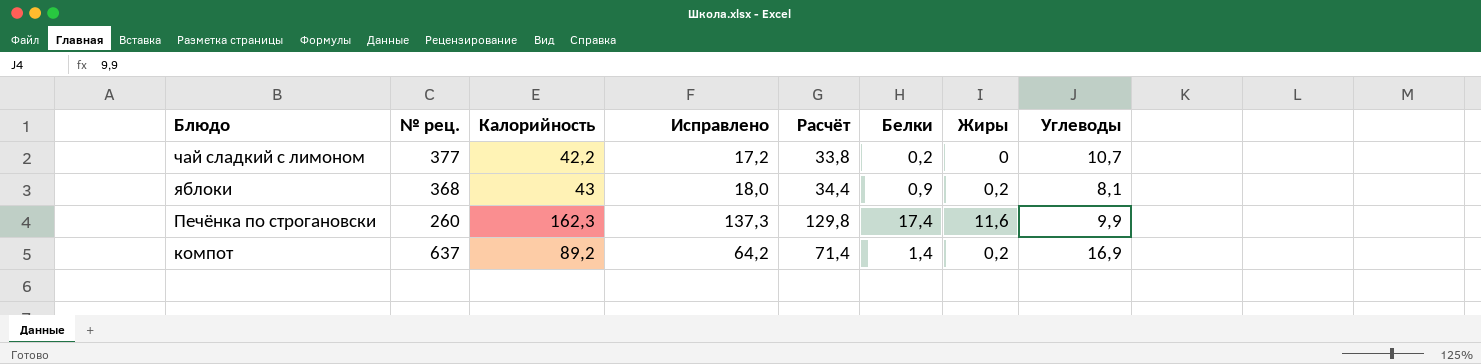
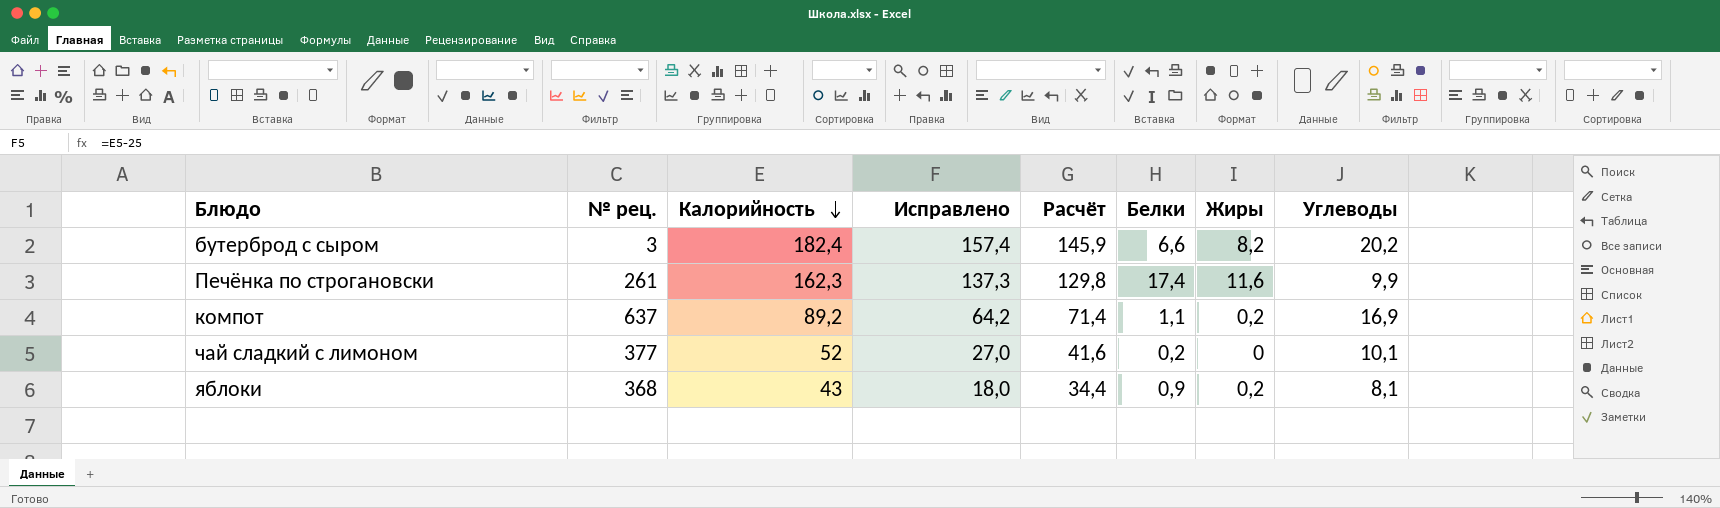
row order: none -> Калорийность descending
row бутерброд с сыром: none -> 3 | 182,4 | 157,4 | 145,9 | 6,6 | 8,2 | 20,2
Печёнка по строгановски | № рец.: 260 -> 261
компот | Белки: 1,4 -> 1,1
чай сладкий с лимоном | Калорийность: 42,2 -> 52
чай сладкий с лимоном | Исправлено: 17,2 -> 27,0
чай сладкий с лимоном | Расчёт: 33,8 -> 41,6
чай сладкий с лимоном | Углеводы: 10,7 -> 10,1

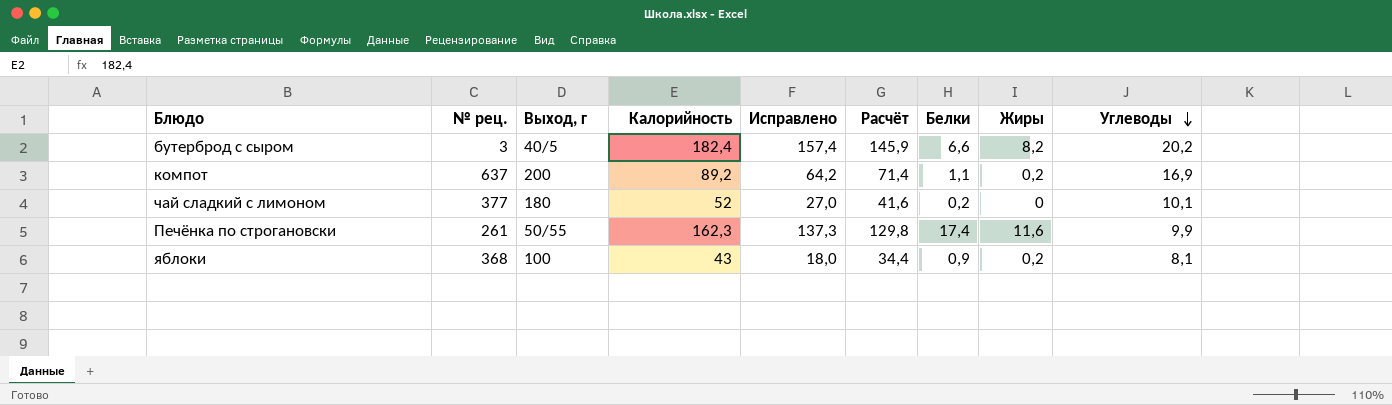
row order: Калорийность descending -> Углеводы descending
column Выход, г | position: none -> 3

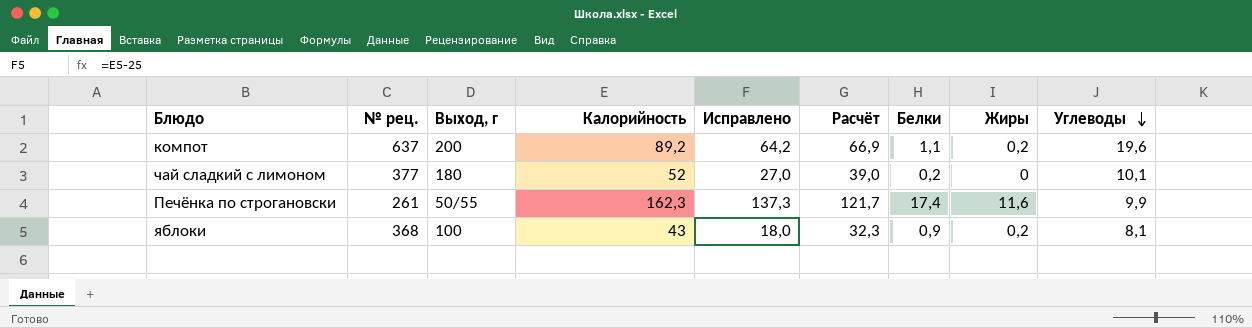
column Расчёт | formula: [Калорийность] * 0,8 -> [Калорийность] * 0,75
row бутерброд с сыром: 3 | 40/5 | 182,4 | 157,4 | 145,9 | 6,6 | 8,2 | 20,2 -> none
компот | Углеводы: 16,9 -> 19,6

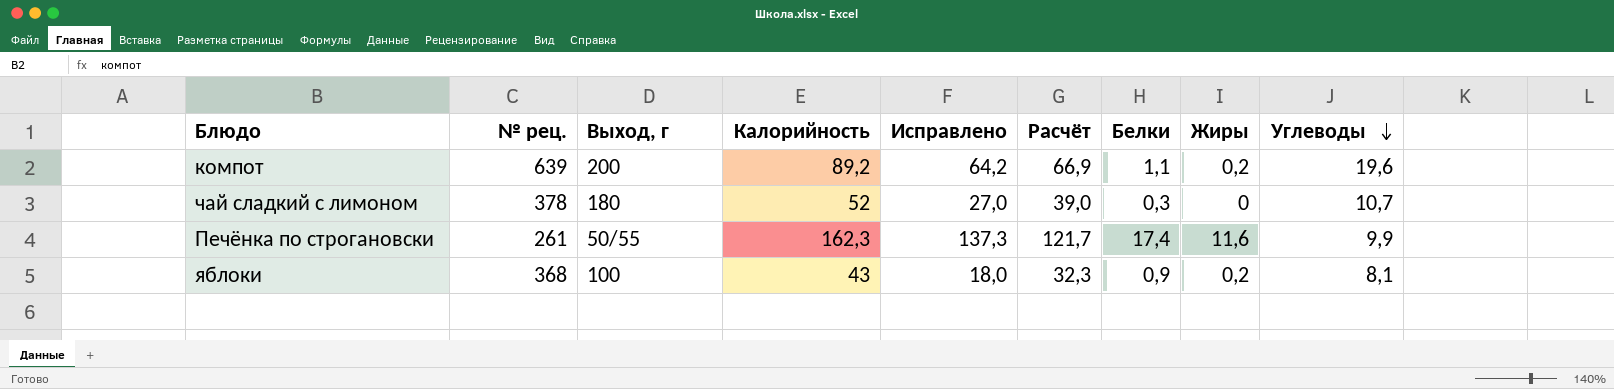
компот | № рец.: 637 -> 639
чай сладкий с лимоном | № рец.: 377 -> 378
чай сладкий с лимоном | Белки: 0,2 -> 0,3
чай сладкий с лимоном | Углеводы: 10,1 -> 10,7

